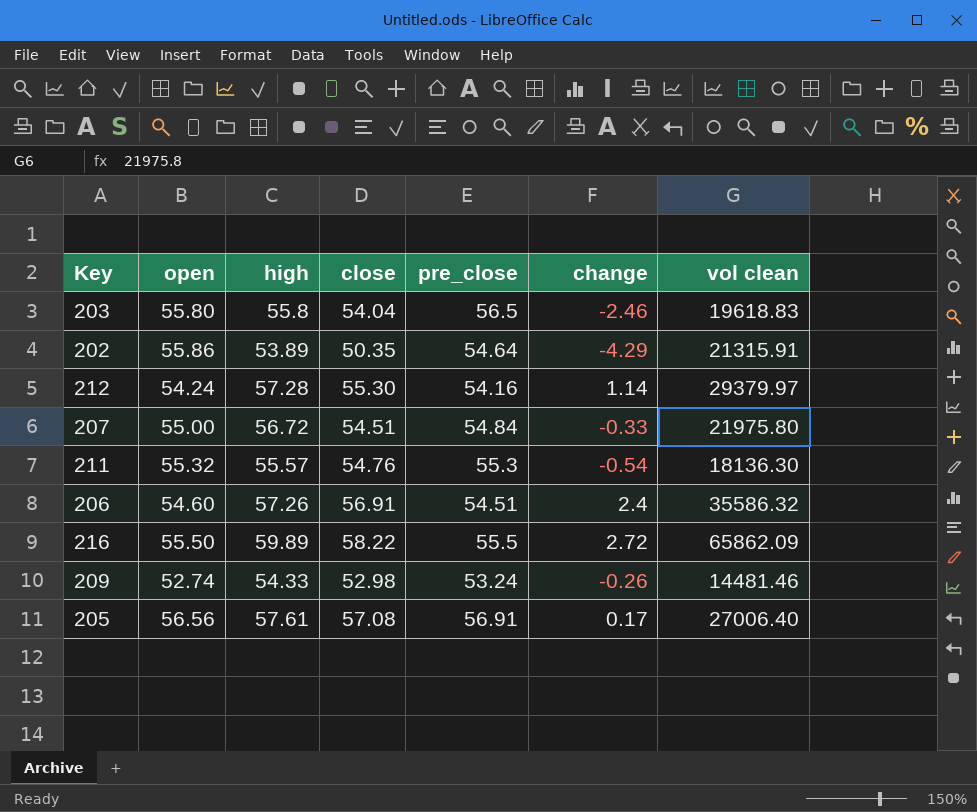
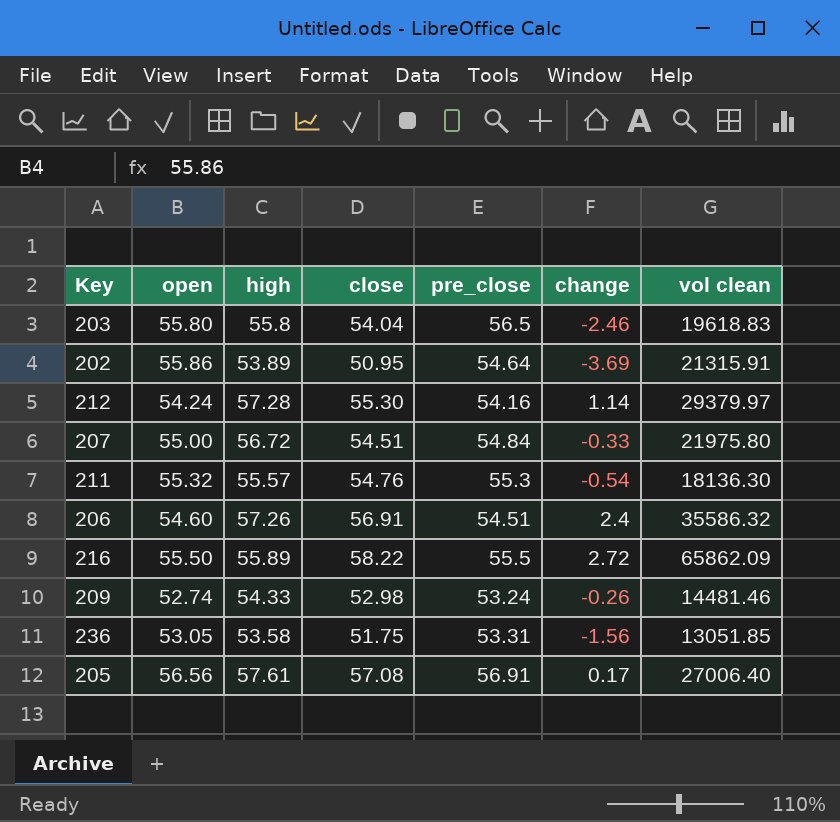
202 | close: 50.35 -> 50.95
202 | change: -4.29 -> -3.69
216 | high: 59.89 -> 55.89
row 236: none -> 53.05 | 53.58 | 51.75 | 53.31 | -1.56 | 13051.85

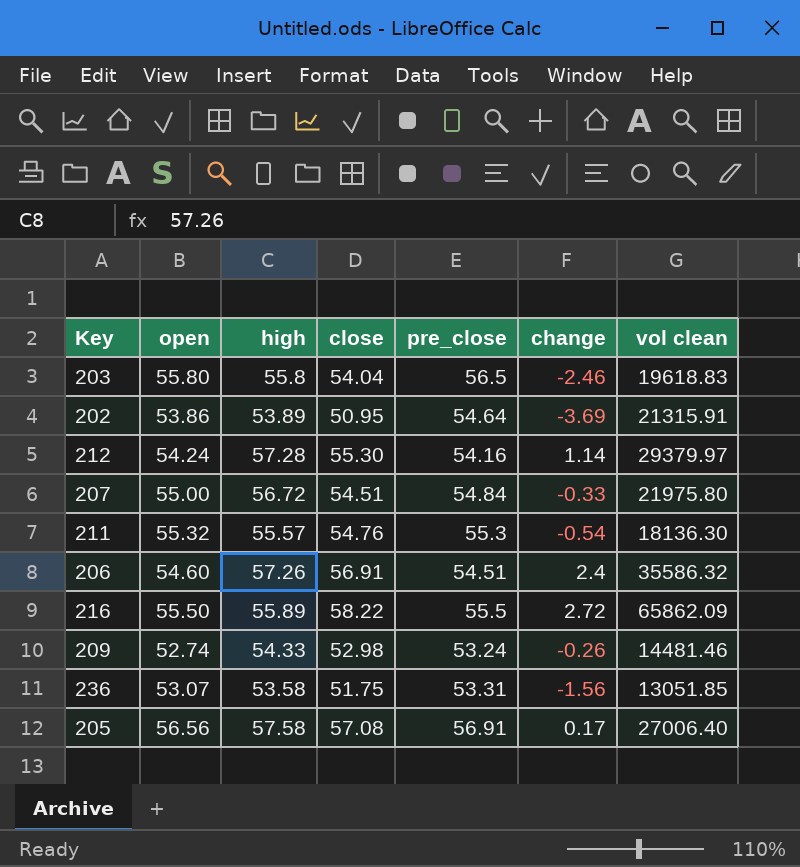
202 | open: 55.86 -> 53.86
236 | open: 53.05 -> 53.07
205 | high: 57.61 -> 57.58

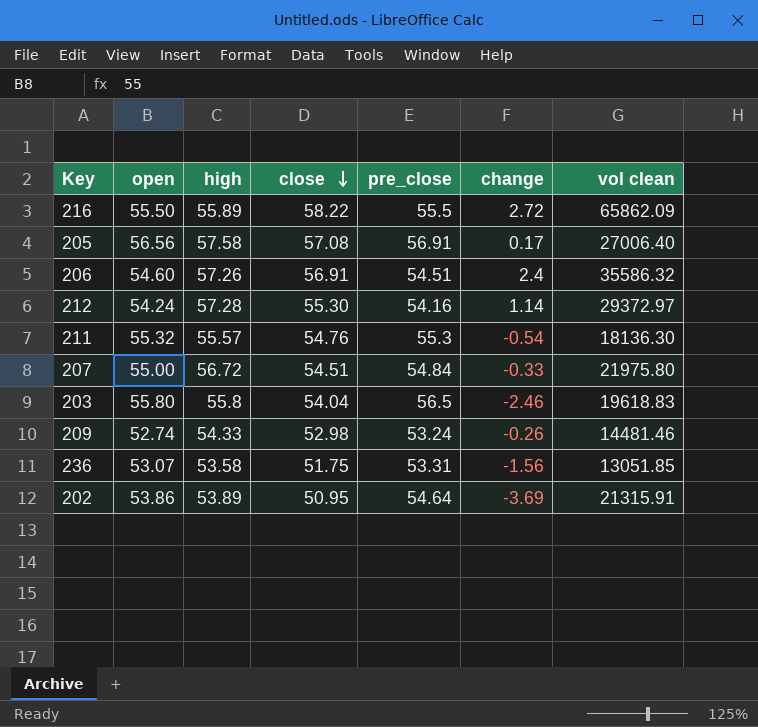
row order: none -> close descending
212 | vol clean: 29379.97 -> 29372.97

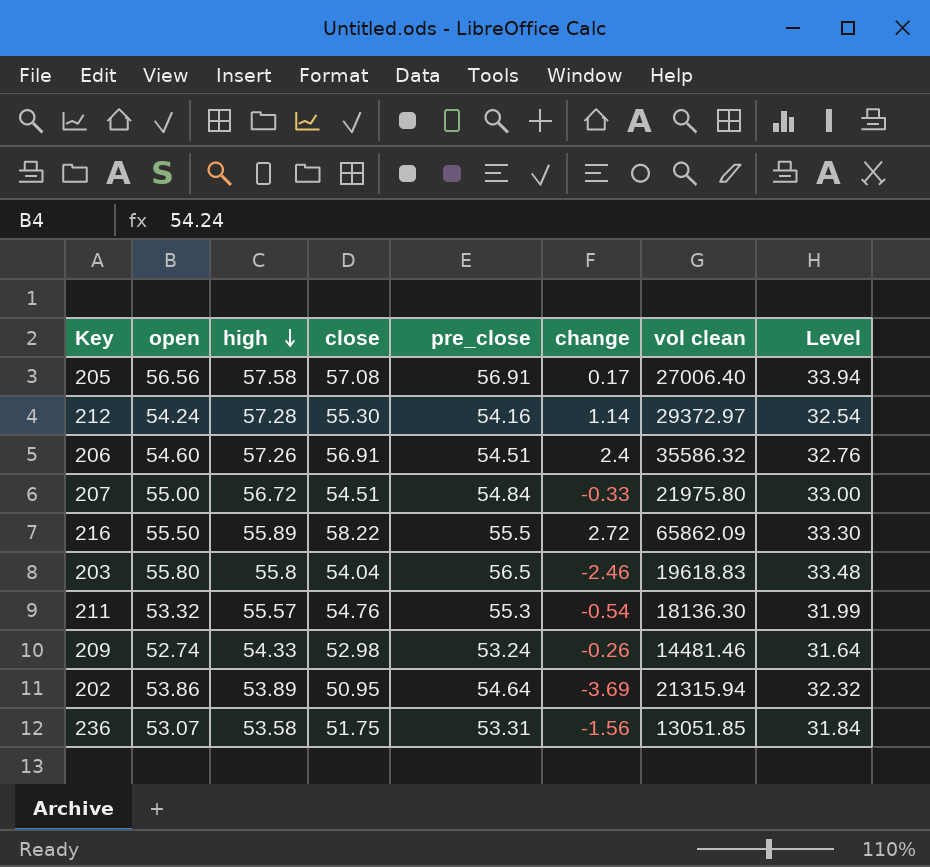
row order: close descending -> high descending
column Level | formula: none -> [open] * 0.6
211 | open: 55.32 -> 53.32
202 | vol clean: 21315.91 -> 21315.94

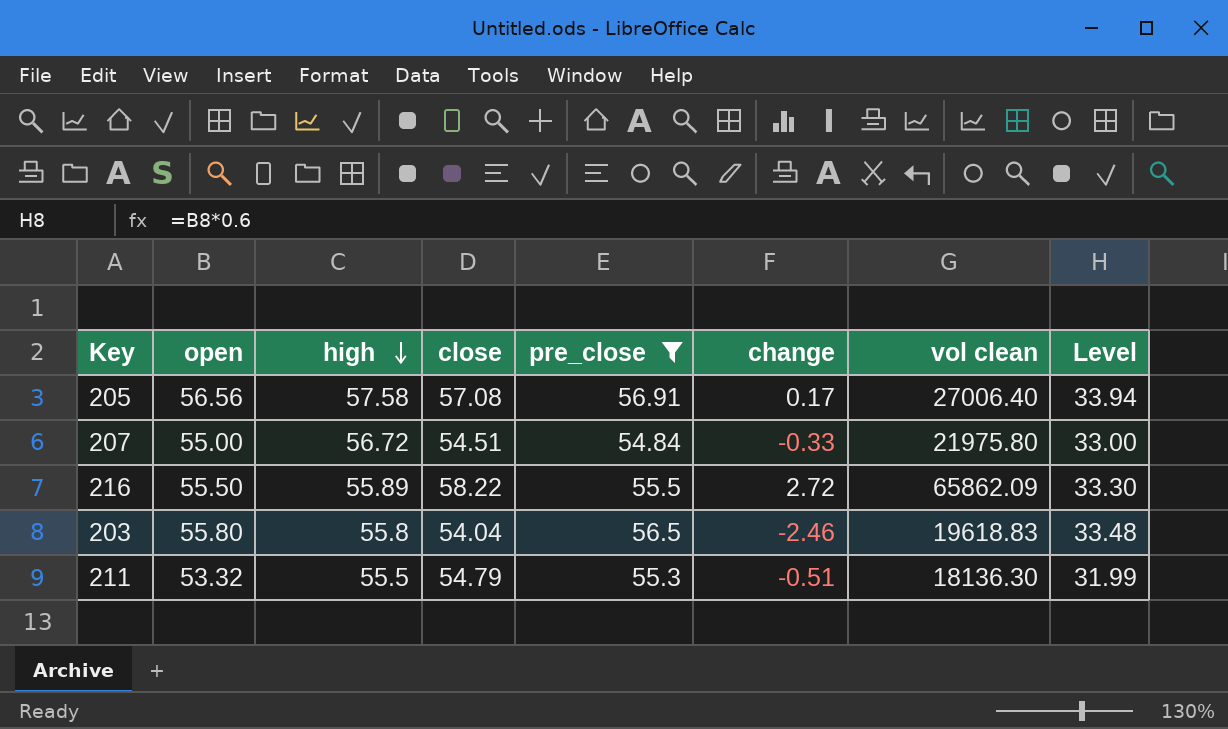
filter: none -> pre_close >= 54.84
211 | high: 55.57 -> 55.5
211 | close: 54.76 -> 54.79
211 | change: -0.54 -> -0.51

